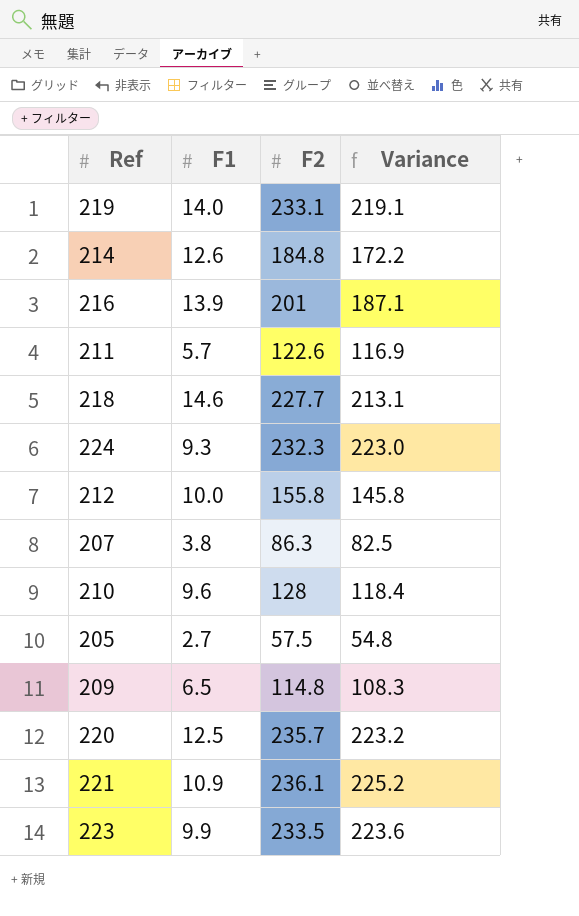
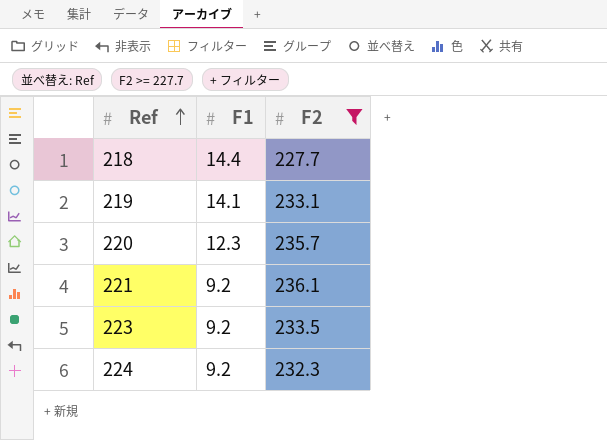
filter: none -> F2 >= 227.7
row order: none -> Ref ascending
column Variance | formula: [F2] - [F1] -> none
218 | F1: 14.6 -> 14.4
219 | F1: 14.0 -> 14.1
220 | F1: 12.5 -> 12.3
221 | F1: 10.9 -> 9.2
223 | F1: 9.9 -> 9.2
224 | F1: 9.3 -> 9.2

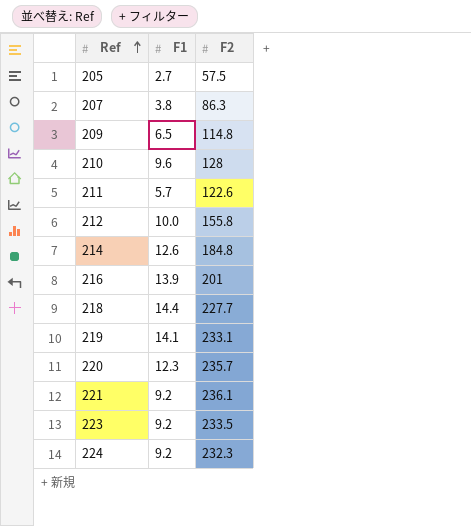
filter: F2 >= 227.7 -> none

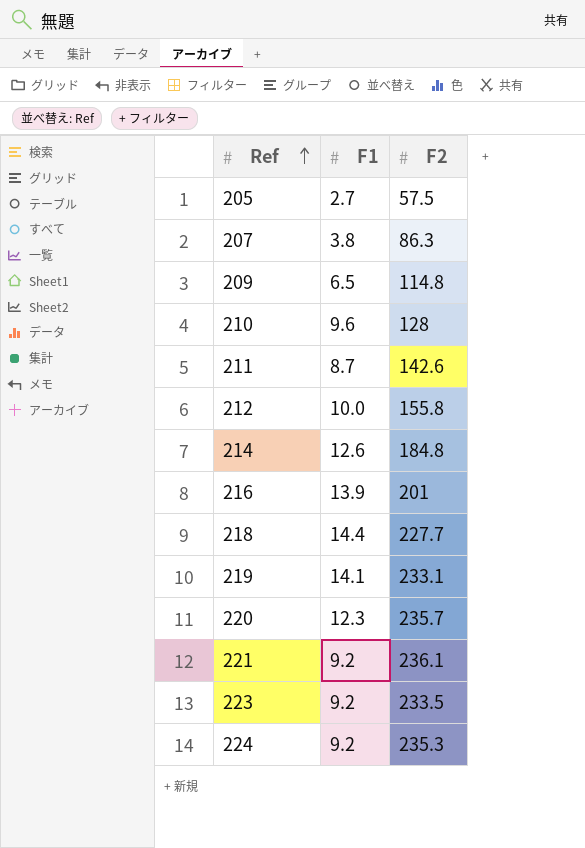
211 | F1: 5.7 -> 8.7
211 | F2: 122.6 -> 142.6
224 | F2: 232.3 -> 235.3

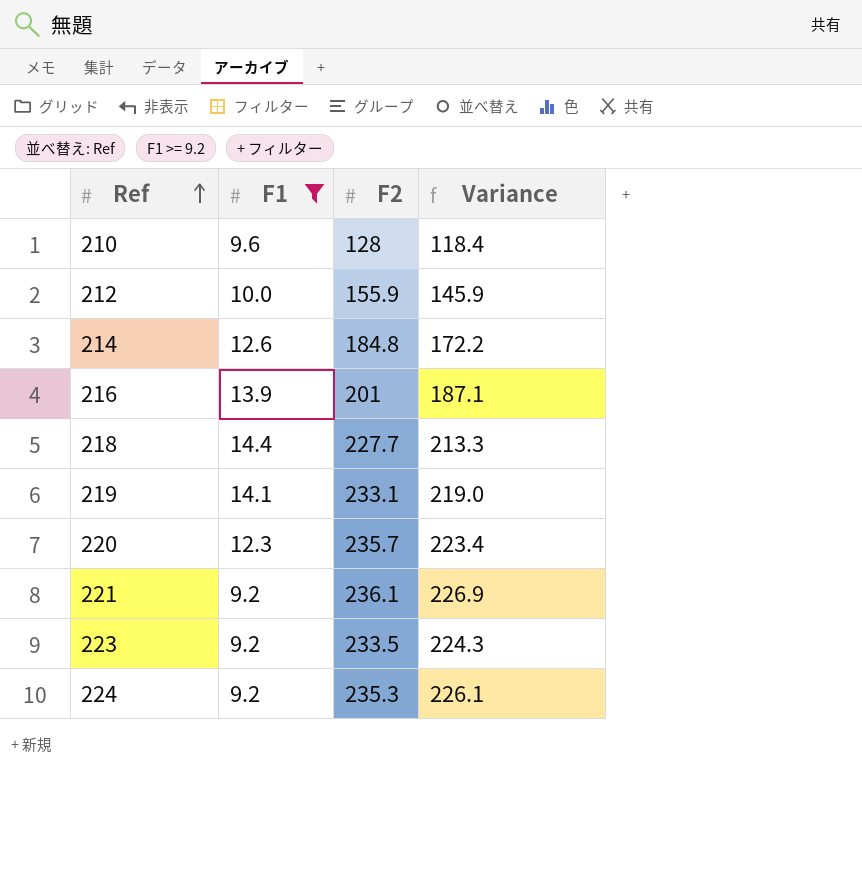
filter: none -> F1 >= 9.2
column Variance | formula: none -> [F2] - [F1]
212 | F2: 155.8 -> 155.9

